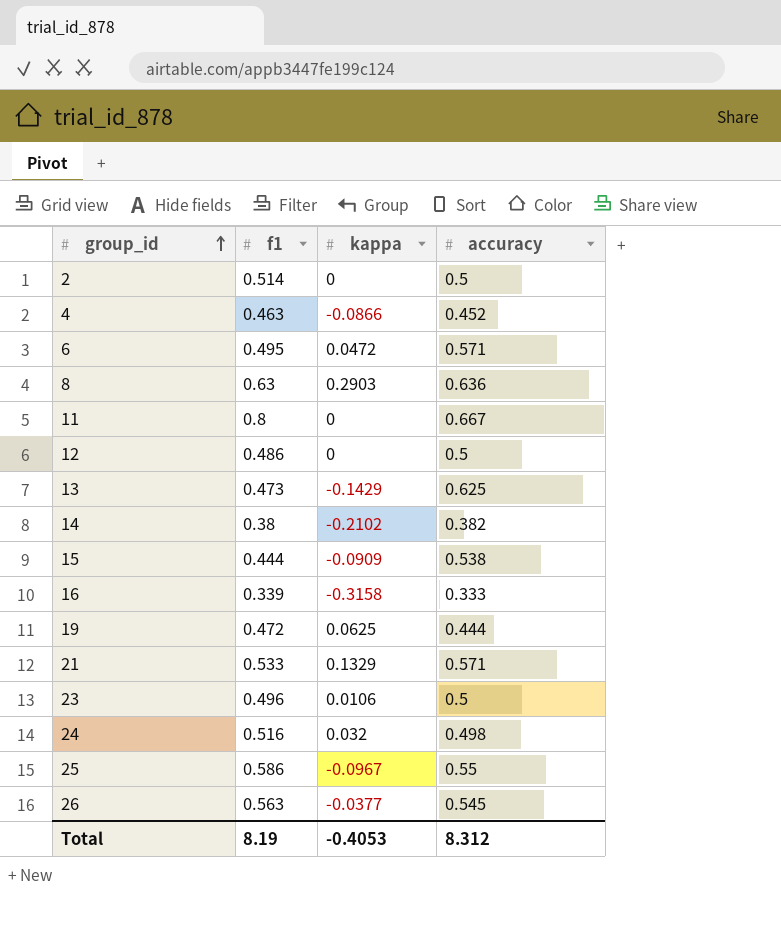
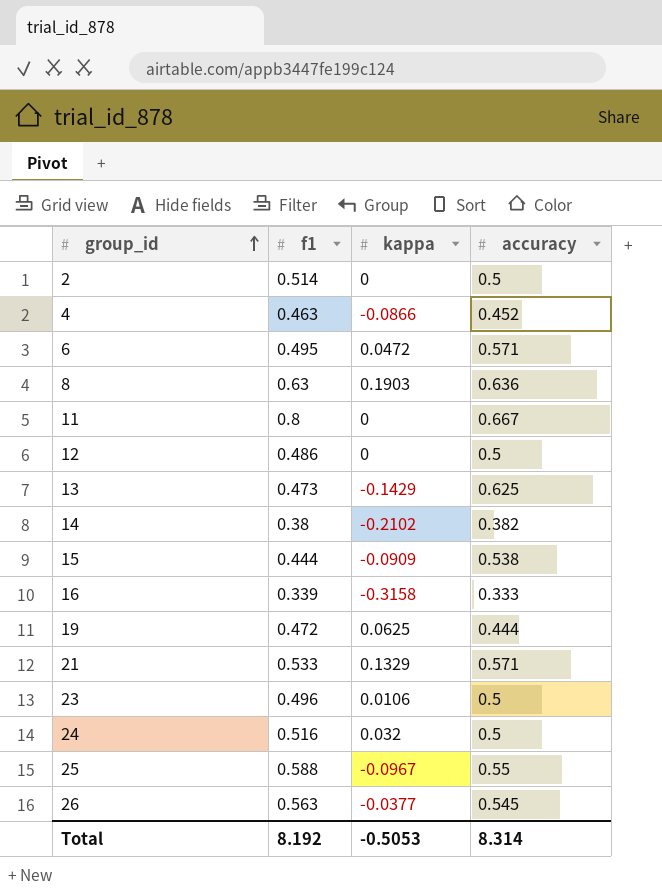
8 | kappa: 0.2903 -> 0.1903
24 | accuracy: 0.498 -> 0.5
25 | f1: 0.586 -> 0.588
Total | f1: 8.19 -> 8.192
Total | kappa: -0.4053 -> -0.5053
Total | accuracy: 8.312 -> 8.314

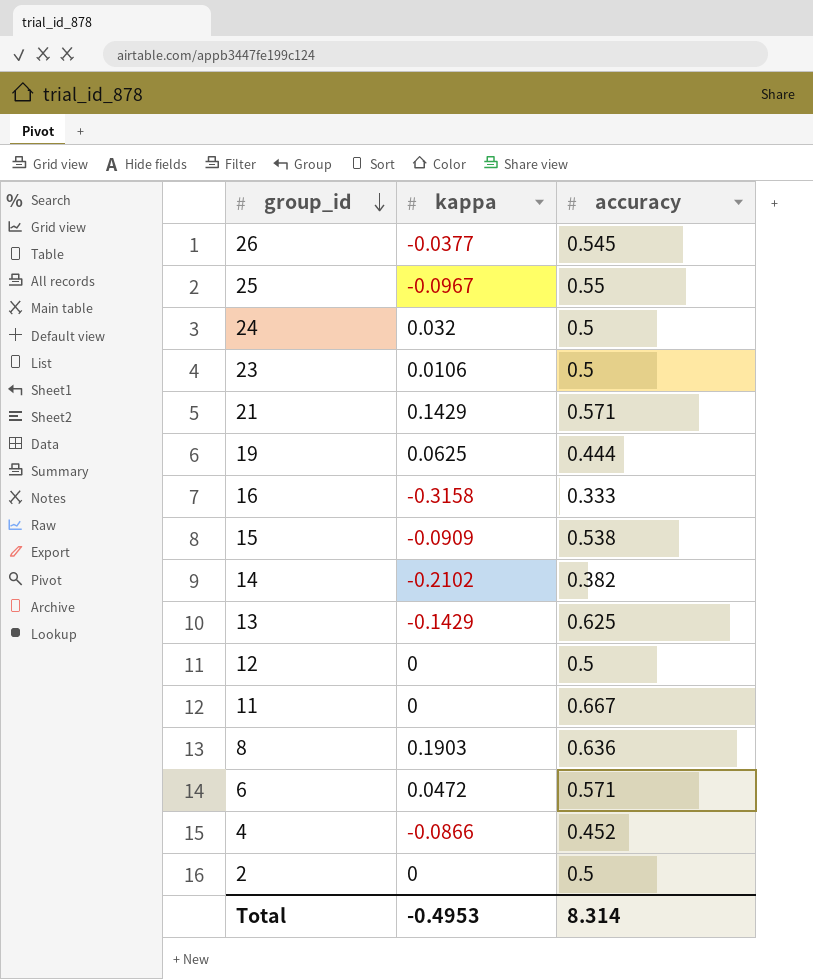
row order: group_id ascending -> group_id descending
column f1 | position: 2 -> none
21 | kappa: 0.1329 -> 0.1429
Total | kappa: -0.5053 -> -0.4953

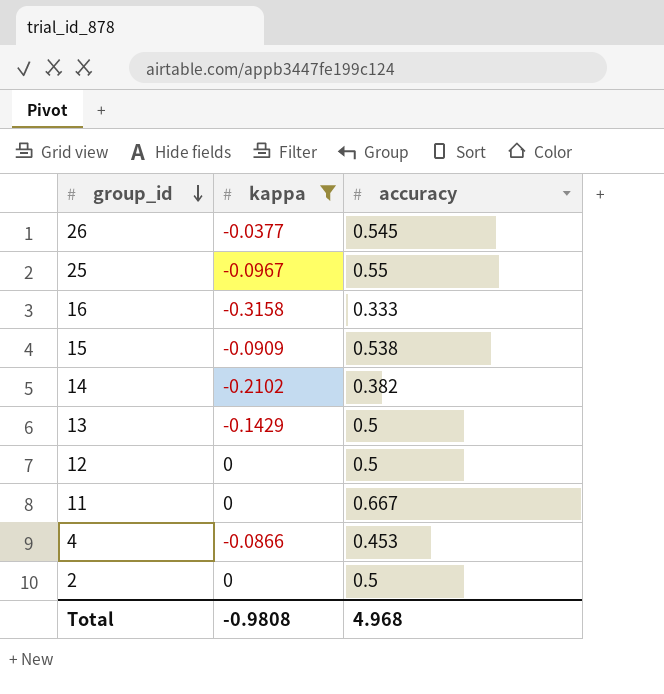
filter: none -> kappa <= 0
13 | accuracy: 0.625 -> 0.5
4 | accuracy: 0.452 -> 0.453
Total | kappa: -0.4953 -> -0.9808
Total | accuracy: 8.314 -> 4.968

